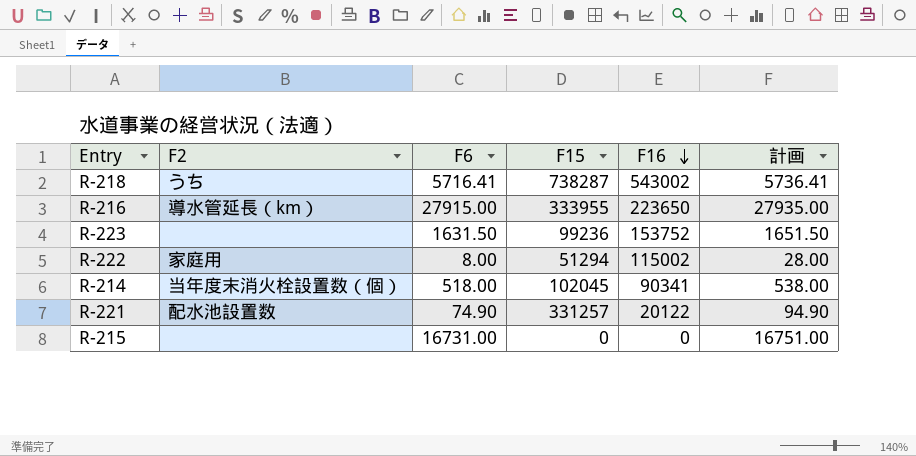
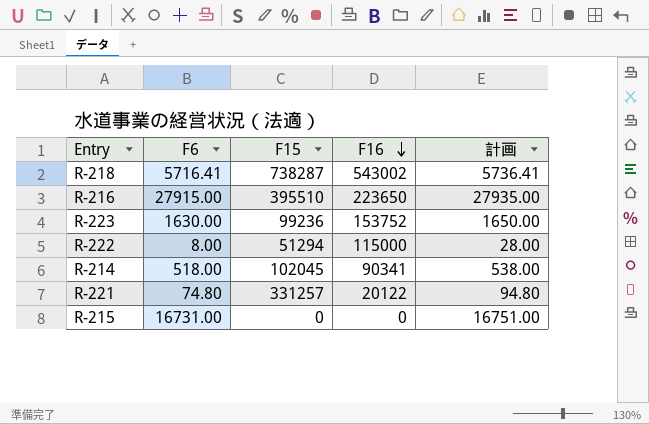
column F2 | position: 2 -> none
R-216 | F15: 333955 -> 395510
R-223 | F6: 1631.50 -> 1630.00
R-223 | 計画: 1651.50 -> 1650.00
R-222 | F16: 115002 -> 115000
R-221 | F6: 74.90 -> 74.80
R-221 | 計画: 94.90 -> 94.80

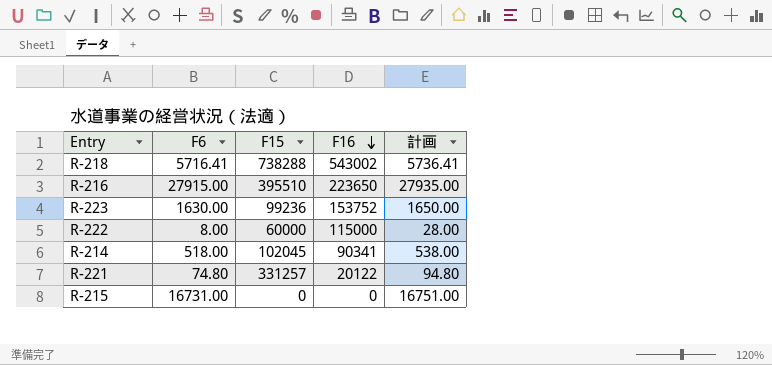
R-218 | F15: 738287 -> 738288
R-222 | F15: 51294 -> 60000

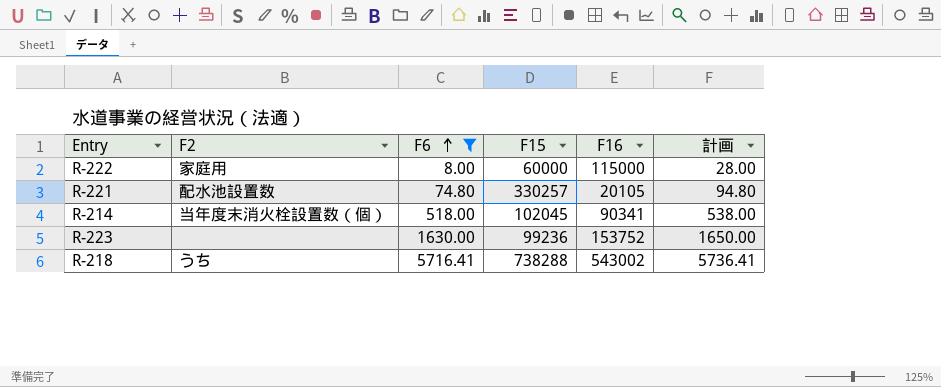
filter: none -> F6 <= 5716.41
row order: F16 descending -> F6 ascending
column F2 | position: none -> 2
R-221 | F15: 331257 -> 330257
R-221 | F16: 20122 -> 20105

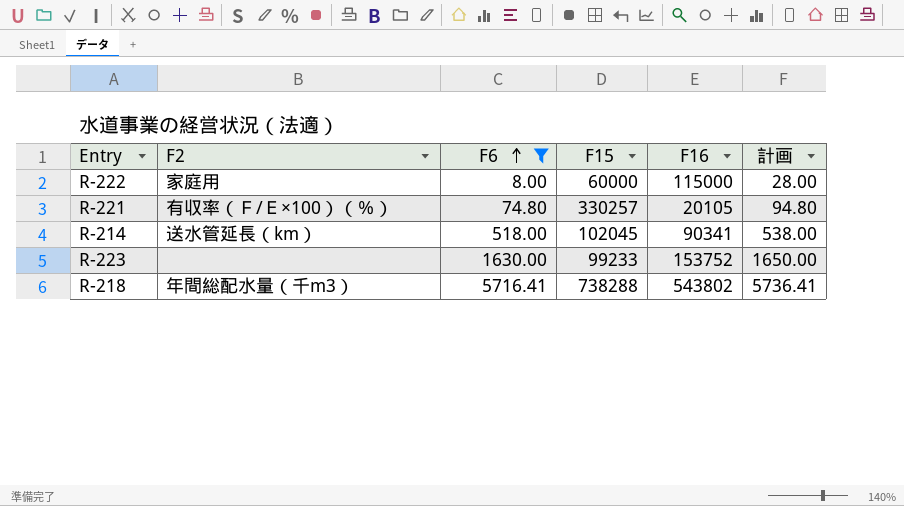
R-221 | F2: 配水池設置数 -> 有収率（Ｆ/Ｅ×100）（％）
R-214 | F2: 当年度末消火栓設置数（個） -> 送水管延長（km）
R-223 | F15: 99236 -> 99233
R-218 | F2: うち -> 年間総配水量（千m3）
R-218 | F16: 543002 -> 543802

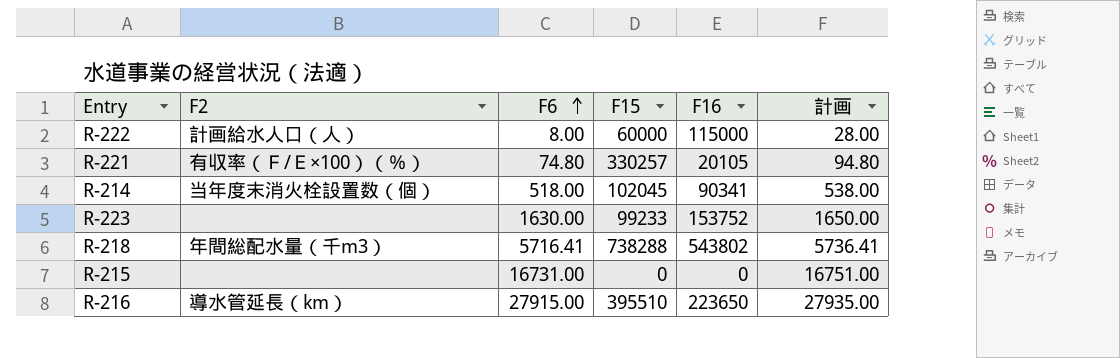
filter: F6 <= 5716.41 -> none
R-222 | F2: 家庭用 -> 計画給水人口（人）
R-214 | F2: 送水管延長（km） -> 当年度末消火栓設置数（個）

